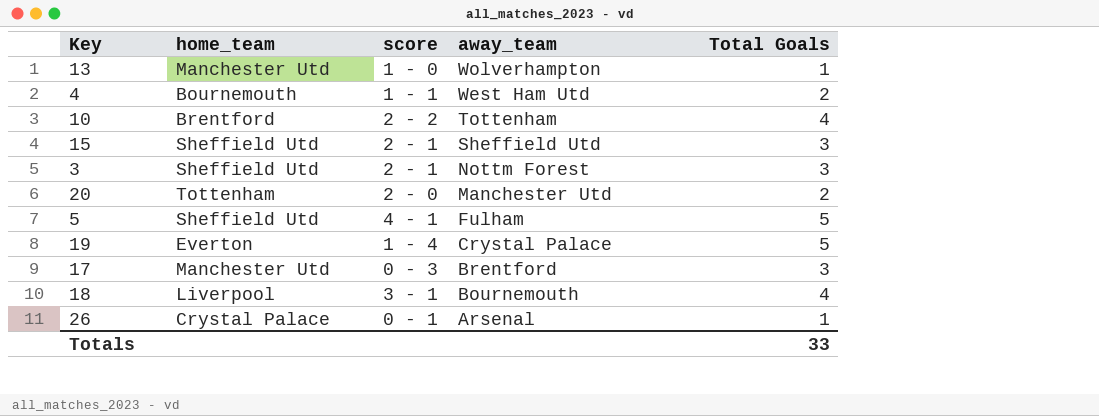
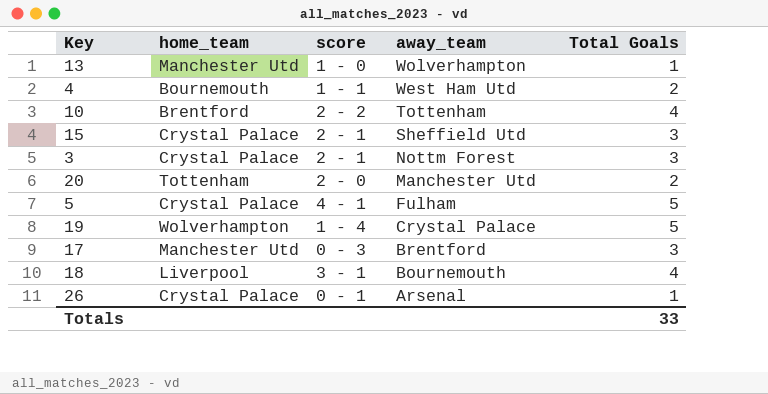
15 | home_team: Sheffield Utd -> Crystal Palace
3 | home_team: Sheffield Utd -> Crystal Palace
5 | home_team: Sheffield Utd -> Crystal Palace
19 | home_team: Everton -> Wolverhampton

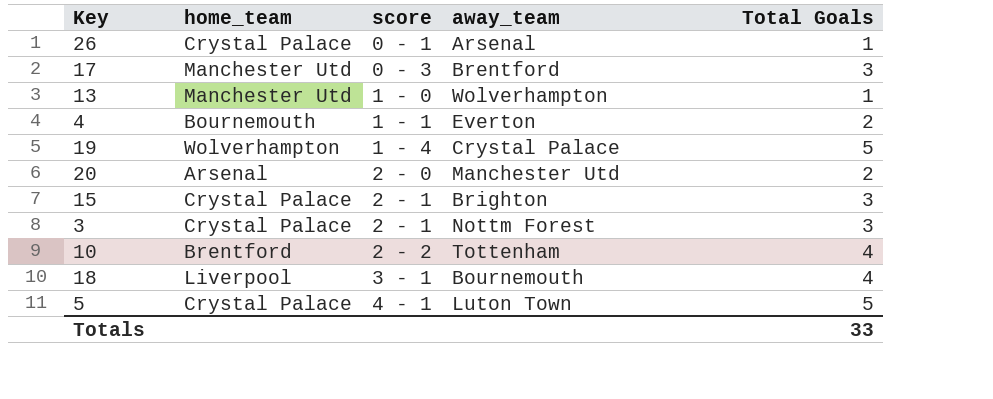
row order: away_team descending -> score ascending
4 | away_team: West Ham Utd -> Everton
20 | home_team: Tottenham -> Arsenal
15 | away_team: Sheffield Utd -> Brighton
5 | away_team: Fulham -> Luton Town

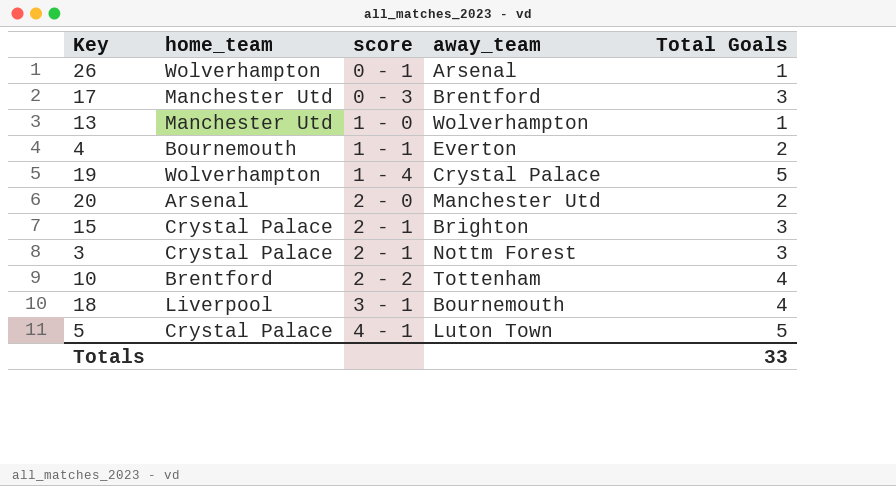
26 | home_team: Crystal Palace -> Wolverhampton

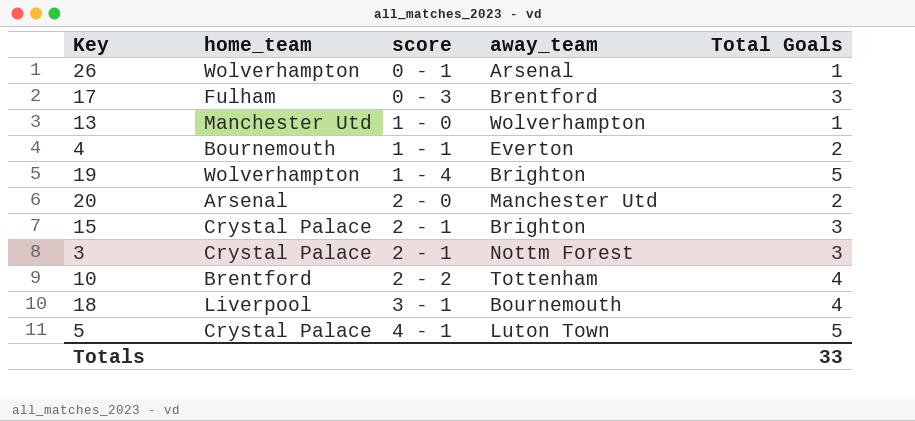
17 | home_team: Manchester Utd -> Fulham
19 | away_team: Crystal Palace -> Brighton

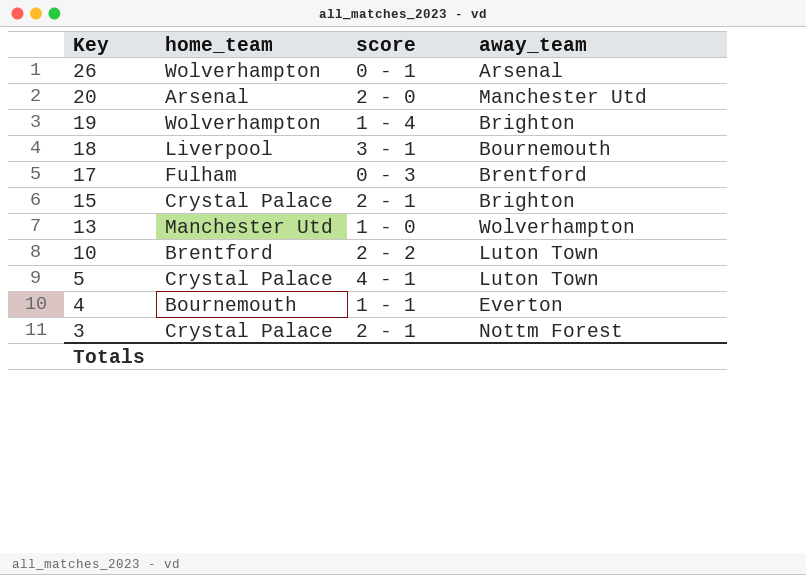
row order: score ascending -> Key descending
column Total Goals | position: 5 -> none
10 | away_team: Tottenham -> Luton Town

